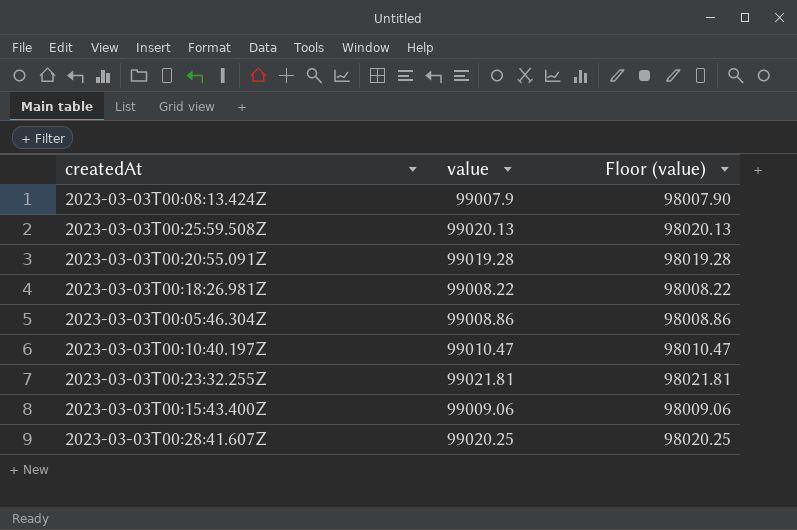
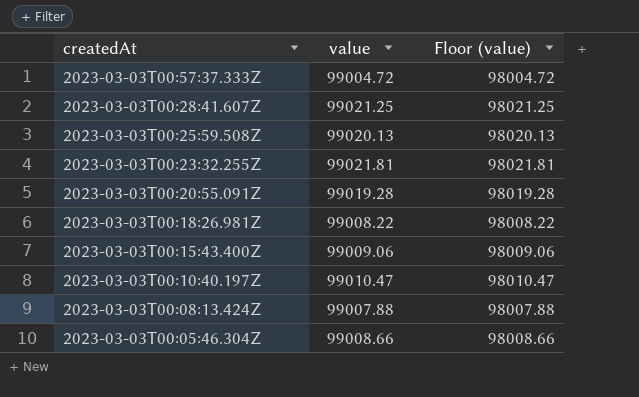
row order: none -> createdAt descending
row 2023-03-03T00:57:37.333Z: none -> 99004.72 | 98004.72
2023-03-03T00:28:41.607Z | value: 99020.25 -> 99021.25
2023-03-03T00:28:41.607Z | Floor (value): 98020.25 -> 98021.25
2023-03-03T00:08:13.424Z | value: 99007.9 -> 99007.88
2023-03-03T00:08:13.424Z | Floor (value): 98007.90 -> 98007.88
2023-03-03T00:05:46.304Z | value: 99008.86 -> 99008.66
2023-03-03T00:05:46.304Z | Floor (value): 98008.86 -> 98008.66

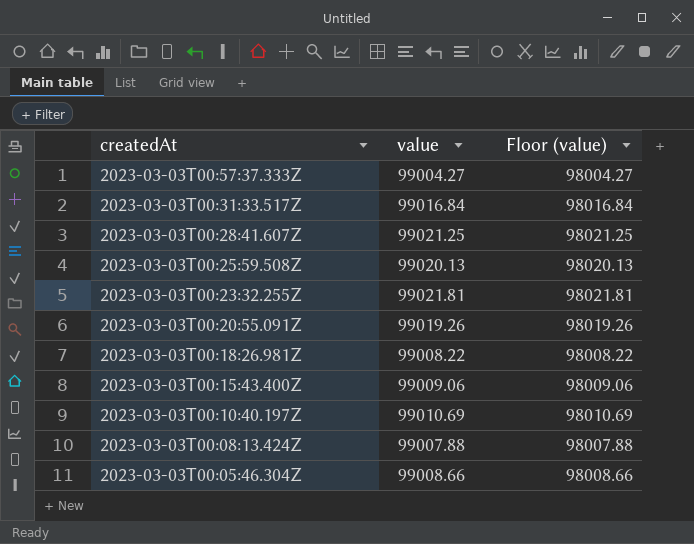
2023-03-03T00:57:37.333Z | value: 99004.72 -> 99004.27
2023-03-03T00:57:37.333Z | Floor (value): 98004.72 -> 98004.27
row 2023-03-03T00:31:33.517Z: none -> 99016.84 | 98016.84
2023-03-03T00:20:55.091Z | value: 99019.28 -> 99019.26
2023-03-03T00:20:55.091Z | Floor (value): 98019.28 -> 98019.26
2023-03-03T00:10:40.197Z | value: 99010.47 -> 99010.69
2023-03-03T00:10:40.197Z | Floor (value): 98010.47 -> 98010.69

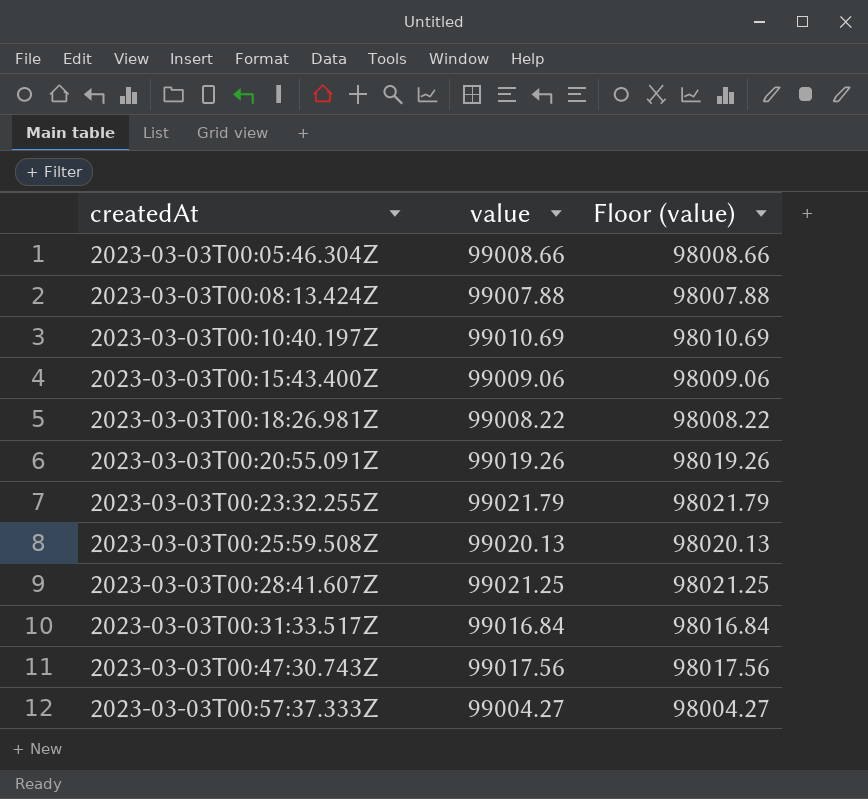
row order: createdAt descending -> createdAt ascending
2023-03-03T00:23:32.255Z | value: 99021.81 -> 99021.79
2023-03-03T00:23:32.255Z | Floor (value): 98021.81 -> 98021.79
row 2023-03-03T00:47:30.743Z: none -> 99017.56 | 98017.56

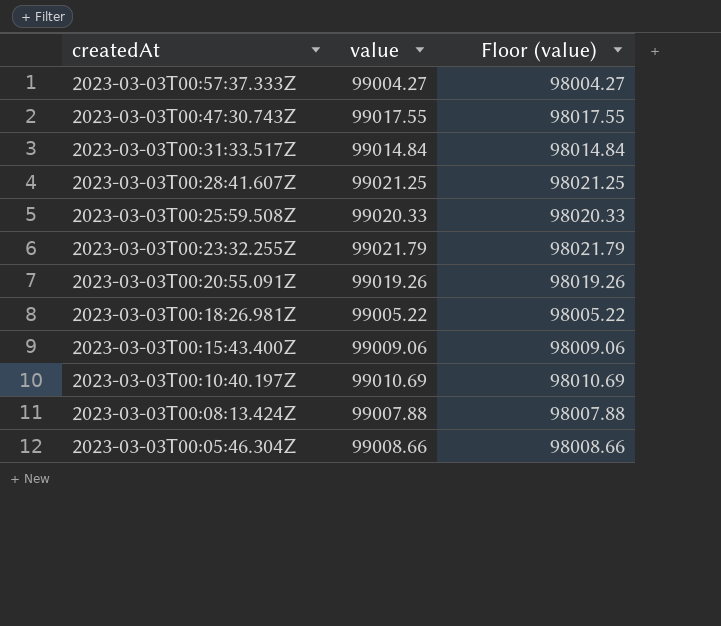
row order: createdAt ascending -> createdAt descending
2023-03-03T00:47:30.743Z | value: 99017.56 -> 99017.55
2023-03-03T00:47:30.743Z | Floor (value): 98017.56 -> 98017.55
2023-03-03T00:31:33.517Z | value: 99016.84 -> 99014.84
2023-03-03T00:31:33.517Z | Floor (value): 98016.84 -> 98014.84
2023-03-03T00:25:59.508Z | value: 99020.13 -> 99020.33
2023-03-03T00:25:59.508Z | Floor (value): 98020.13 -> 98020.33
2023-03-03T00:18:26.981Z | value: 99008.22 -> 99005.22
2023-03-03T00:18:26.981Z | Floor (value): 98008.22 -> 98005.22

